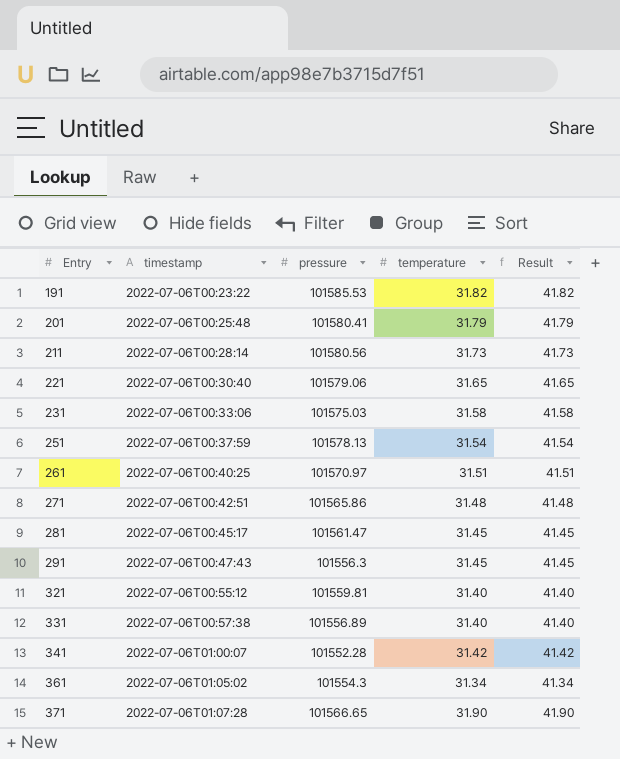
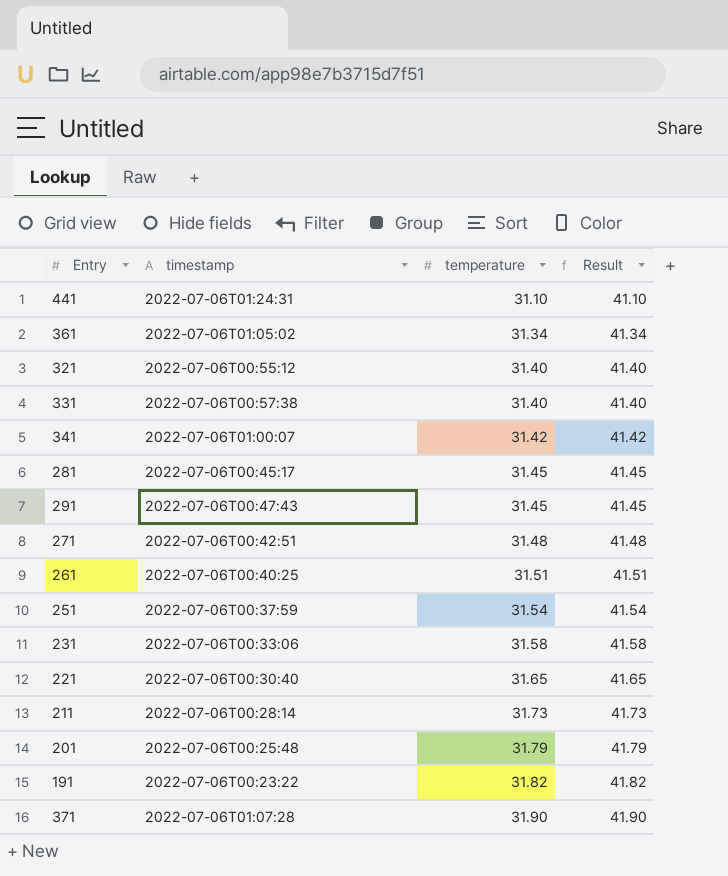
row order: Entry ascending -> temperature ascending
column pressure | position: 3 -> none
row 441: none -> 2022-07-06T01:24:31 | 31.10 | 41.10

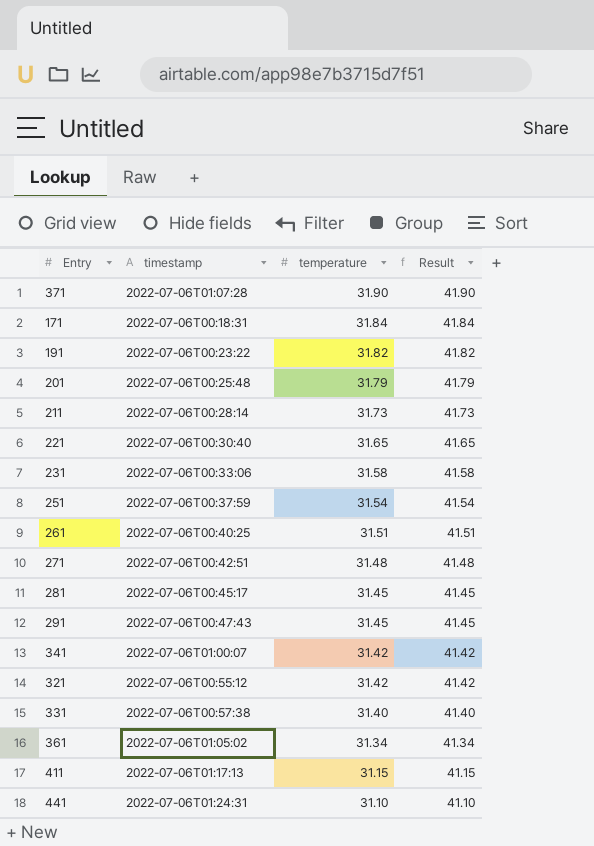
row order: temperature ascending -> temperature descending
row 171: none -> 2022-07-06T00:18:31 | 31.84 | 41.84
321 | temperature: 31.40 -> 31.42
321 | Result: 41.40 -> 41.42
row 411: none -> 2022-07-06T01:17:13 | 31.15 | 41.15

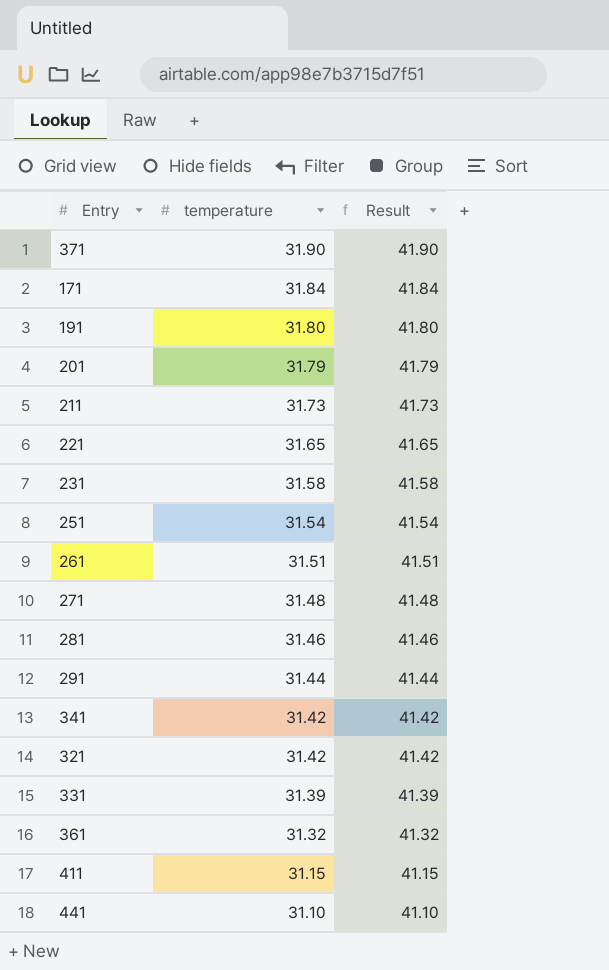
column timestamp | position: 2 -> none
191 | temperature: 31.82 -> 31.80
191 | Result: 41.82 -> 41.80
281 | temperature: 31.45 -> 31.46
281 | Result: 41.45 -> 41.46
291 | temperature: 31.45 -> 31.44
291 | Result: 41.45 -> 41.44
331 | temperature: 31.40 -> 31.39
331 | Result: 41.40 -> 41.39
361 | temperature: 31.34 -> 31.32
361 | Result: 41.34 -> 41.32

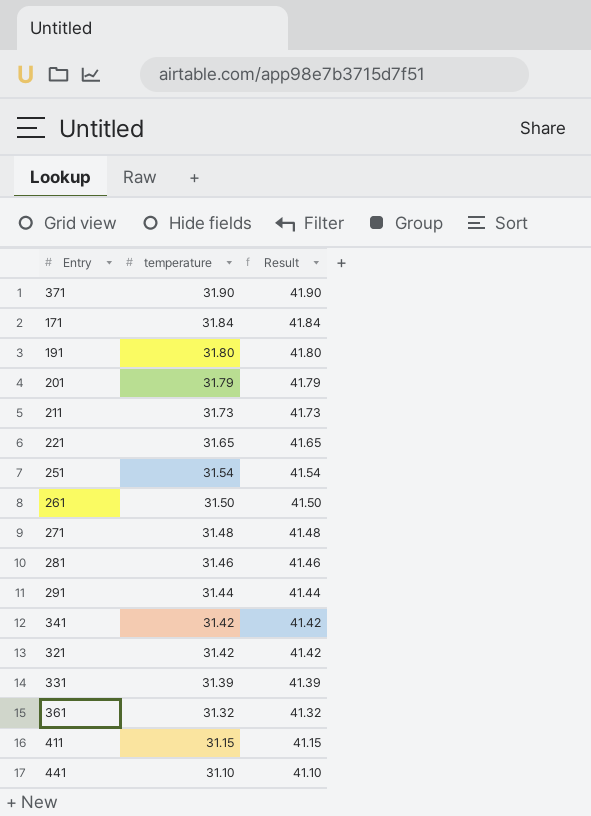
row 231: 31.58 | 41.58 -> none
261 | temperature: 31.51 -> 31.50
261 | Result: 41.51 -> 41.50

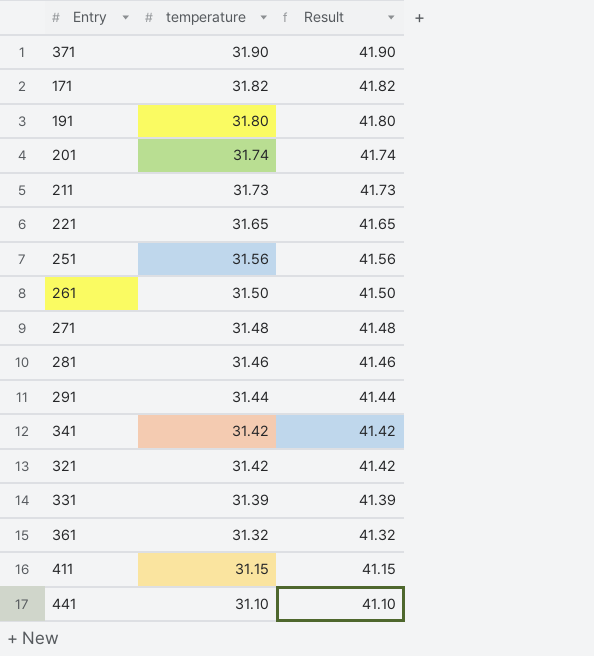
171 | temperature: 31.84 -> 31.82
171 | Result: 41.84 -> 41.82
201 | temperature: 31.79 -> 31.74
201 | Result: 41.79 -> 41.74
251 | temperature: 31.54 -> 31.56
251 | Result: 41.54 -> 41.56

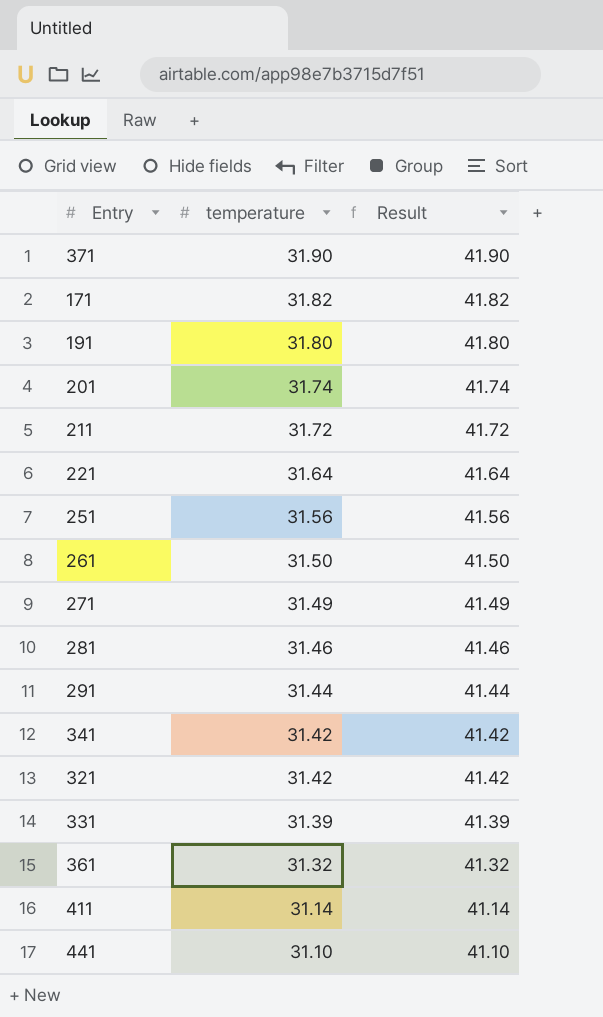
211 | temperature: 31.73 -> 31.72
211 | Result: 41.73 -> 41.72
221 | temperature: 31.65 -> 31.64
221 | Result: 41.65 -> 41.64
271 | temperature: 31.48 -> 31.49
271 | Result: 41.48 -> 41.49
411 | temperature: 31.15 -> 31.14
411 | Result: 41.15 -> 41.14

